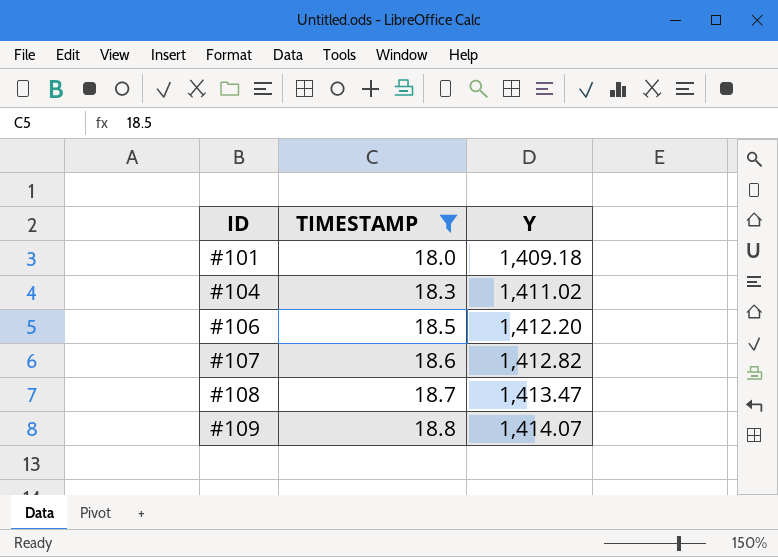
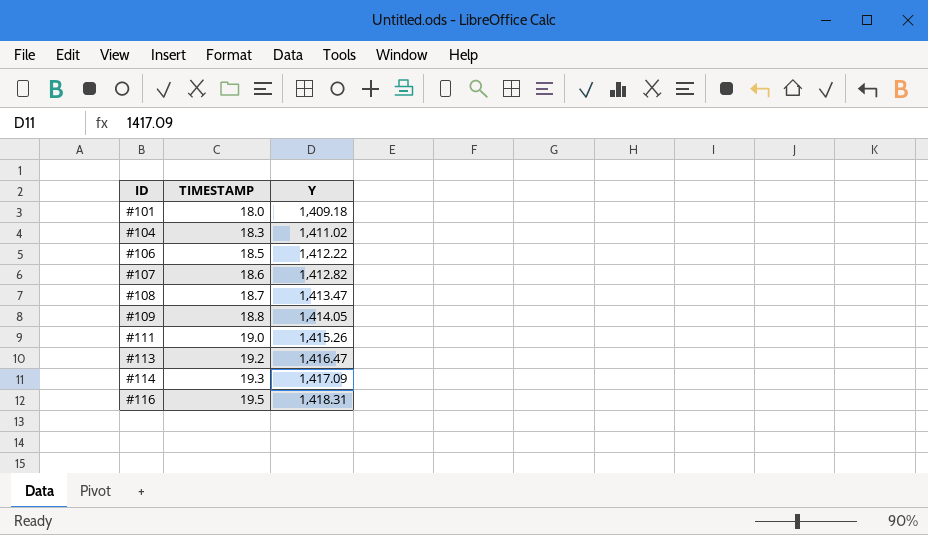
filter: TIMESTAMP <= 18.8 -> none
#106 | Y: 1,412.20 -> 1,412.22
#109 | Y: 1,414.07 -> 1,414.05

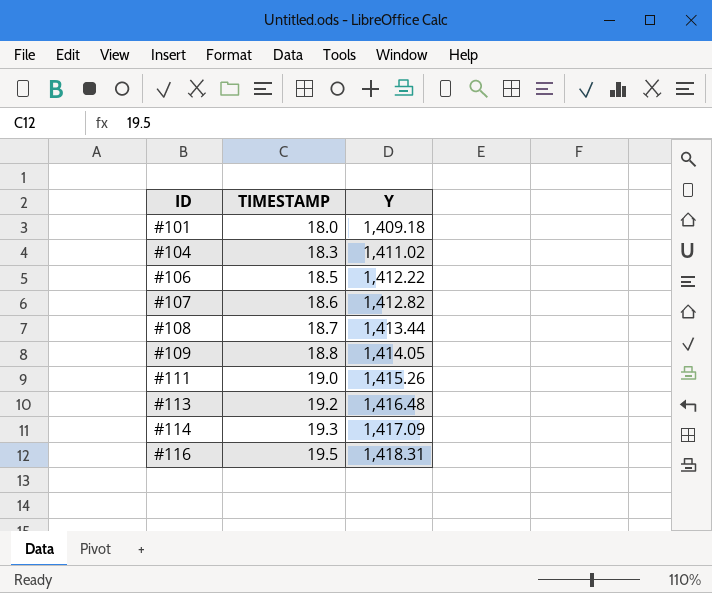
#108 | Y: 1,413.47 -> 1,413.44
#113 | Y: 1,416.47 -> 1,416.48

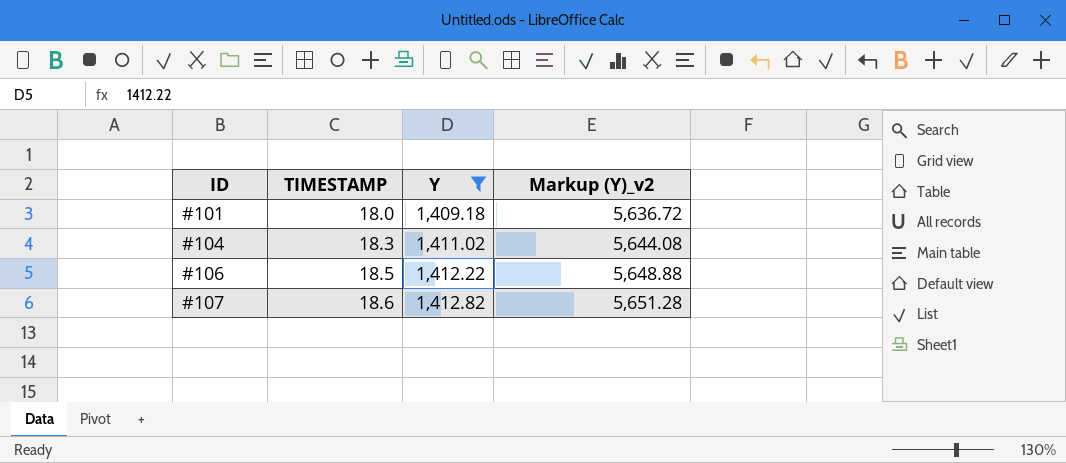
filter: none -> Y <= 1,412.82
column Markup (Y)_v2 | formula: none -> [Y] * 4

